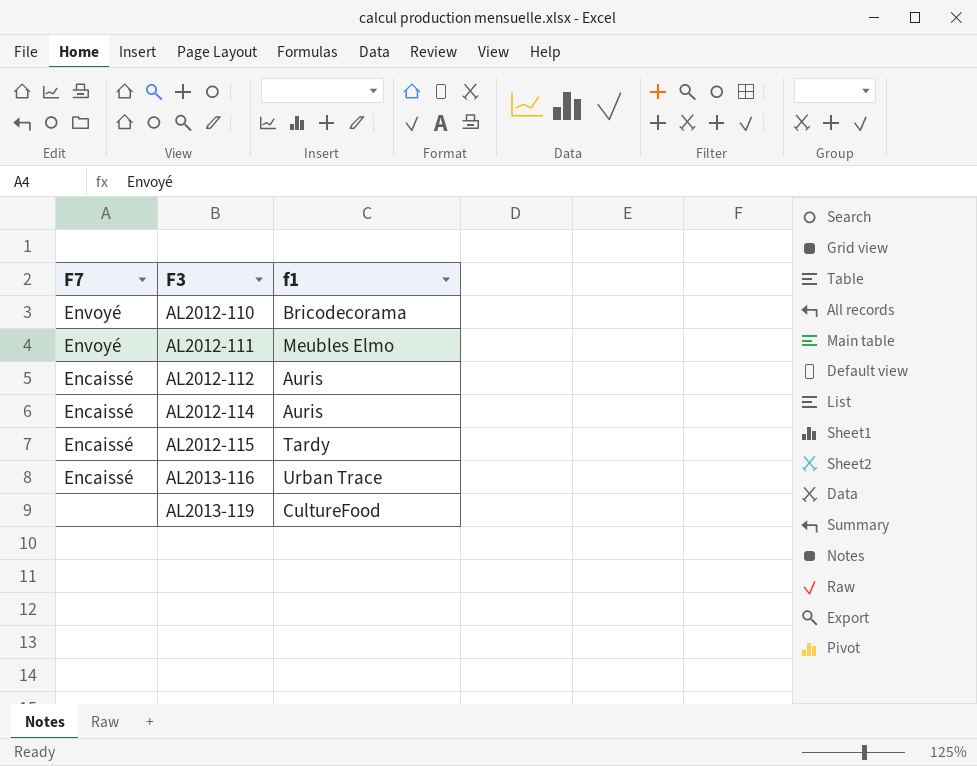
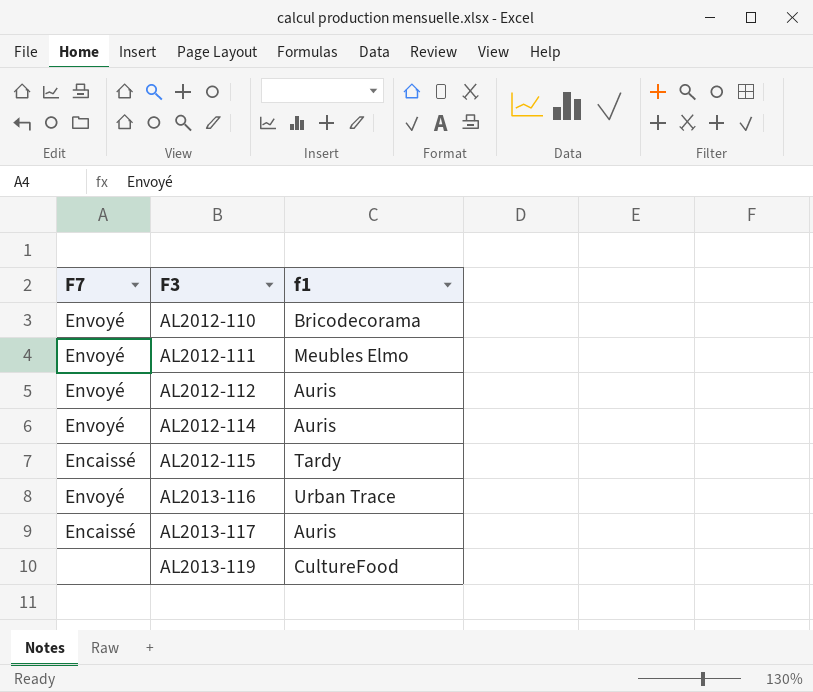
AL2012‐112 | F7: Encaissé -> Envoyé
AL2012‐114 | F7: Encaissé -> Envoyé
AL2013‐116 | F7: Encaissé -> Envoyé
row AL2013‐117: none -> Encaissé | Auris

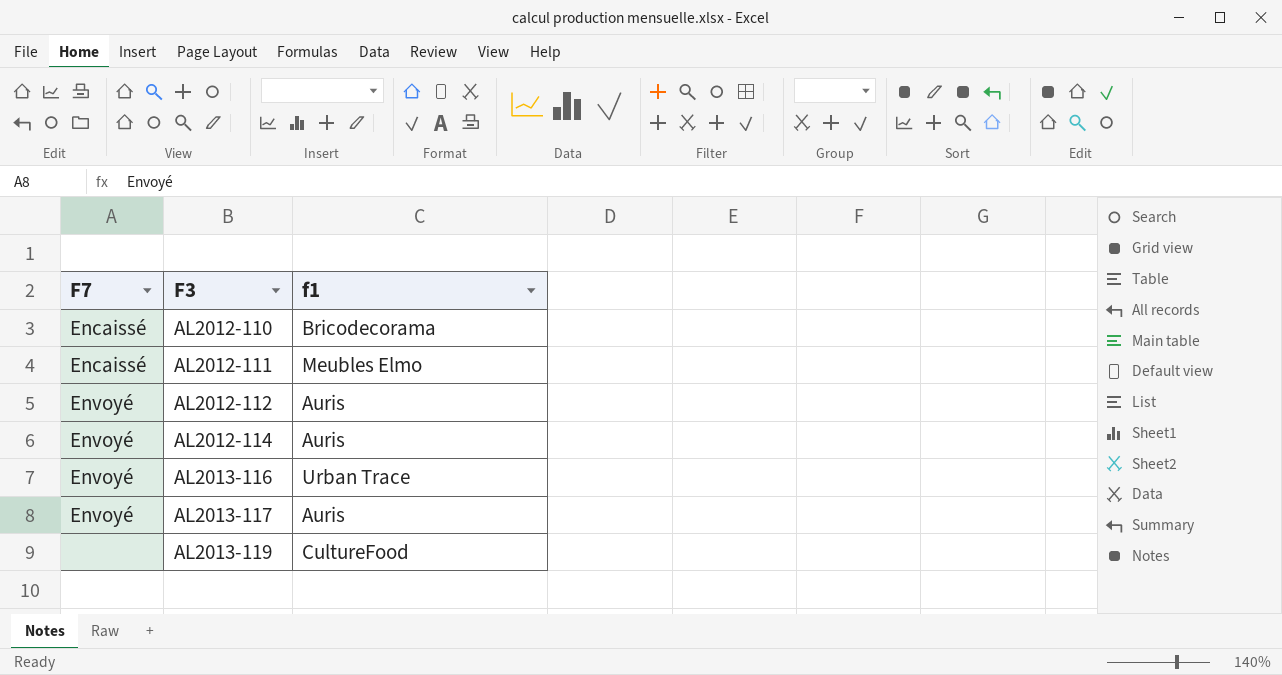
row AL2012‐115: Encaissé | Tardy -> none
AL2012‐110 | F7: Envoyé -> Encaissé
AL2012‐111 | F7: Envoyé -> Encaissé
AL2013‐117 | F7: Encaissé -> Envoyé

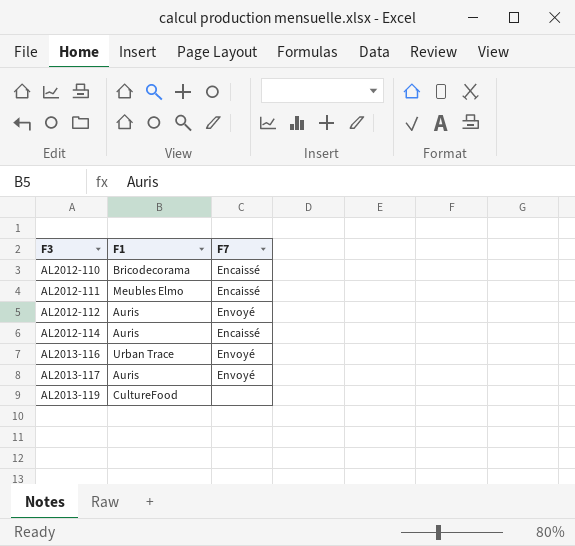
column name: f1 -> F1
column F7 | position: 1 -> 3
AL2012‐114 | F7: Envoyé -> Encaissé

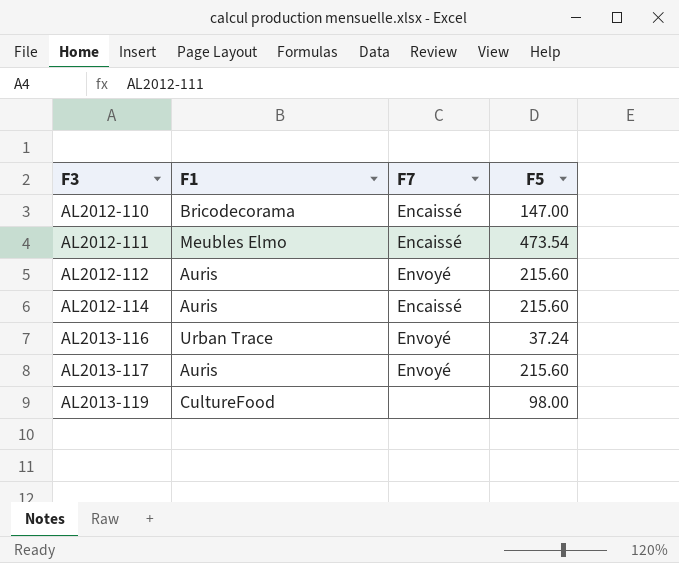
column F5 | position: none -> 4

